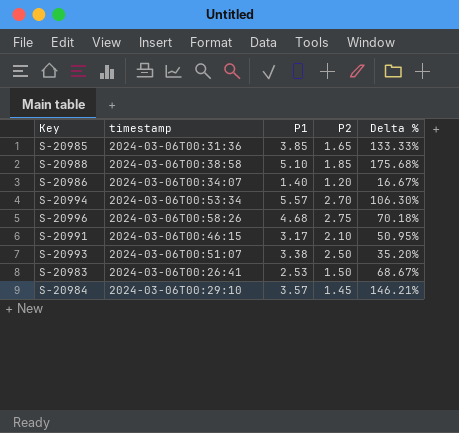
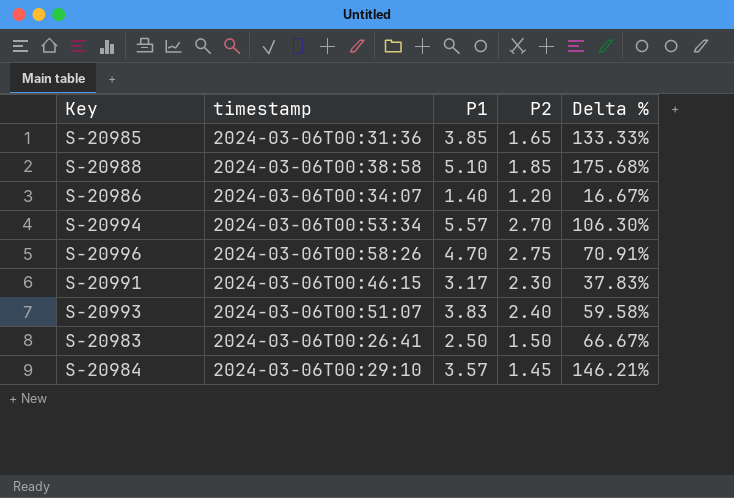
S-20996 | P1: 4.68 -> 4.70
S-20996 | Delta %: 70.18% -> 70.91%
S-20991 | P2: 2.10 -> 2.30
S-20991 | Delta %: 50.95% -> 37.83%
S-20993 | P1: 3.38 -> 3.83
S-20993 | P2: 2.50 -> 2.40
S-20993 | Delta %: 35.20% -> 59.58%
S-20983 | P1: 2.53 -> 2.50
S-20983 | Delta %: 68.67% -> 66.67%

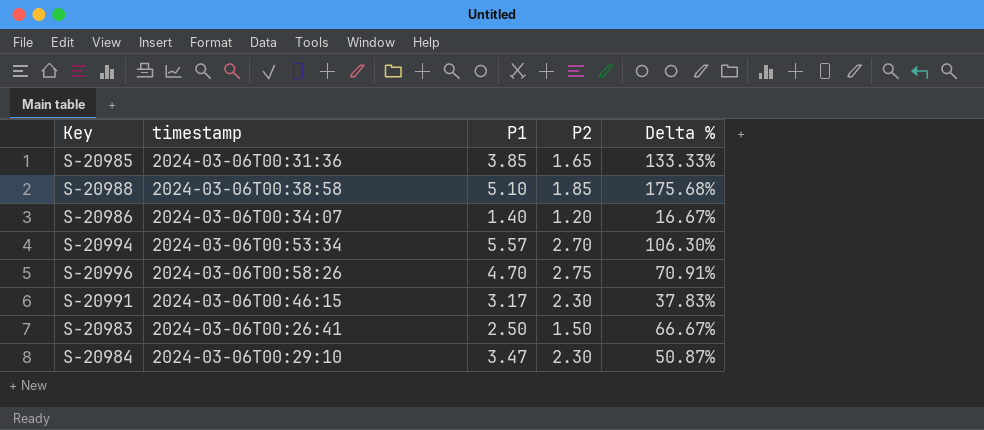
row S-20993: 2024-03-06T00:51:07 | 3.83 | 2.40 | 59.58% -> none
S-20984 | P1: 3.57 -> 3.47
S-20984 | P2: 1.45 -> 2.30
S-20984 | Delta %: 146.21% -> 50.87%

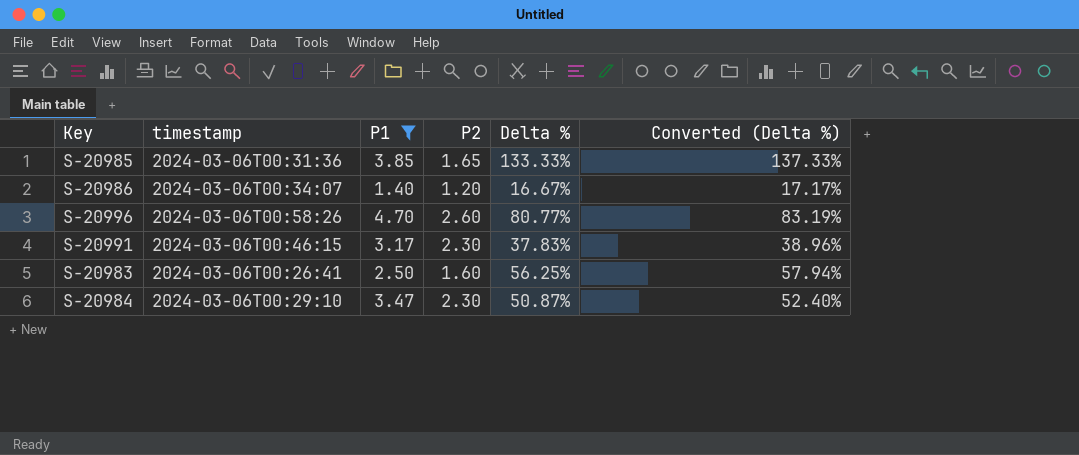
filter: none -> P1 <= 4.70
column Converted (Delta %) | formula: none -> [Delta %] * 1.03
S-20996 | P2: 2.75 -> 2.60
S-20996 | Delta %: 70.91% -> 80.77%
S-20983 | P2: 1.50 -> 1.60
S-20983 | Delta %: 66.67% -> 56.25%

